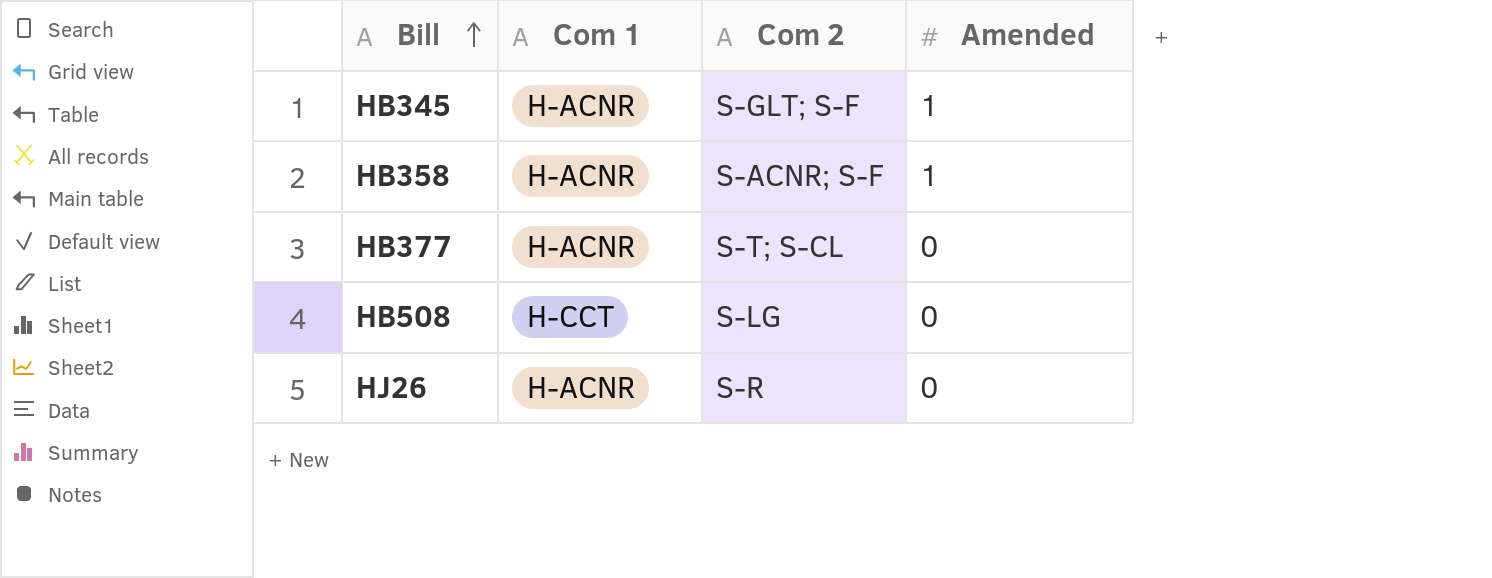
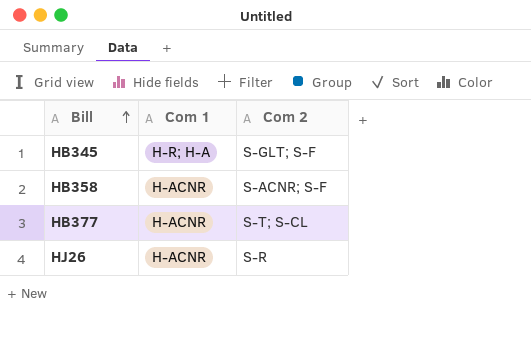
column Amended | position: 4 -> none
row HB508: H-CCT | S-LG | 0 -> none
HB345 | Com 1: H-ACNR -> H-R; H-A

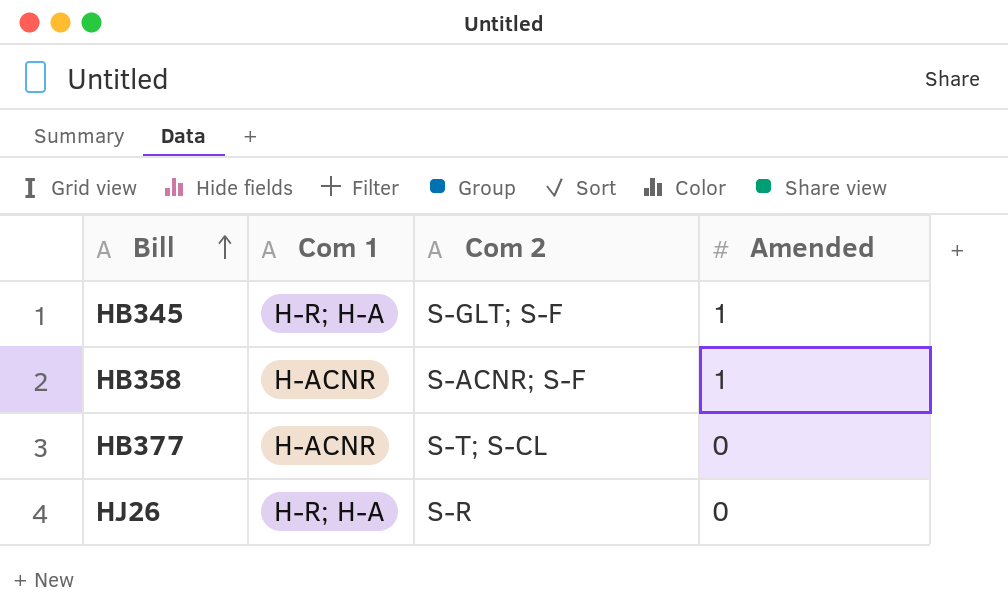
column Amended | position: none -> 4
HJ26 | Com 1: H-ACNR -> H-R; H-A

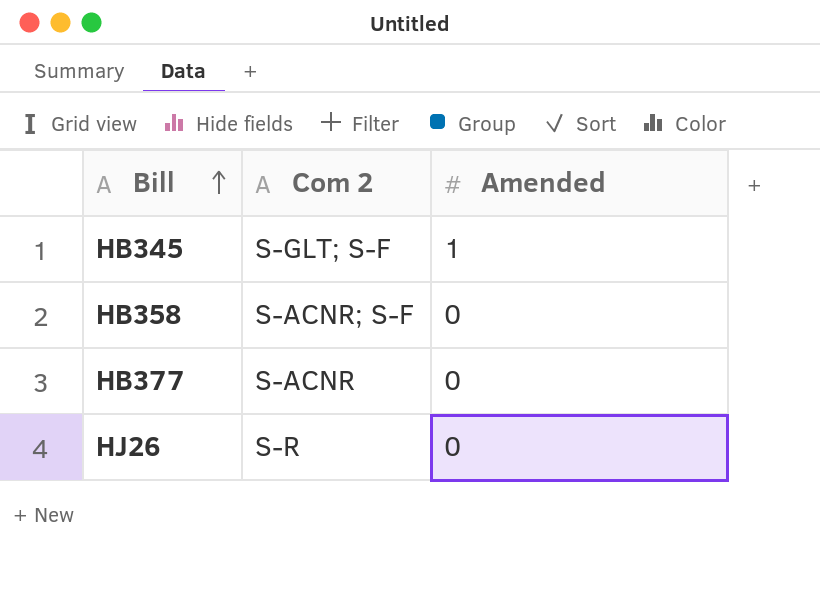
column Com 1 | position: 2 -> none
HB358 | Amended: 1 -> 0
HB377 | Com 2: S-T; S-CL -> S-ACNR

